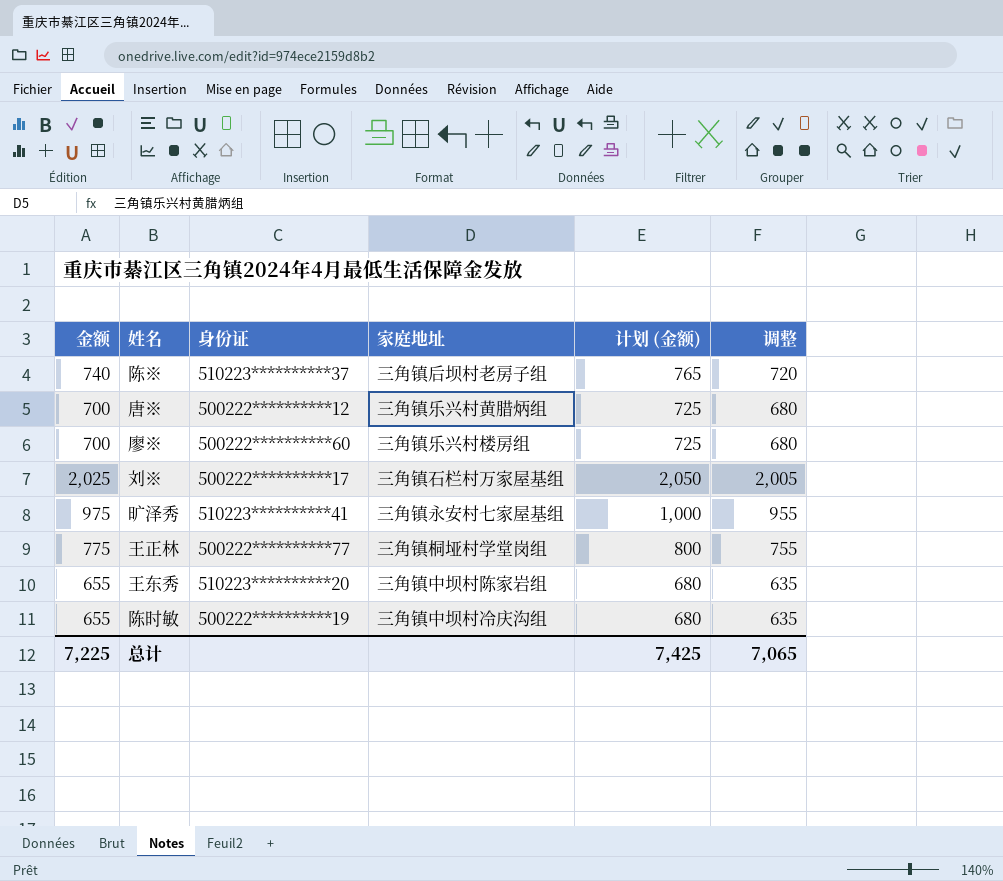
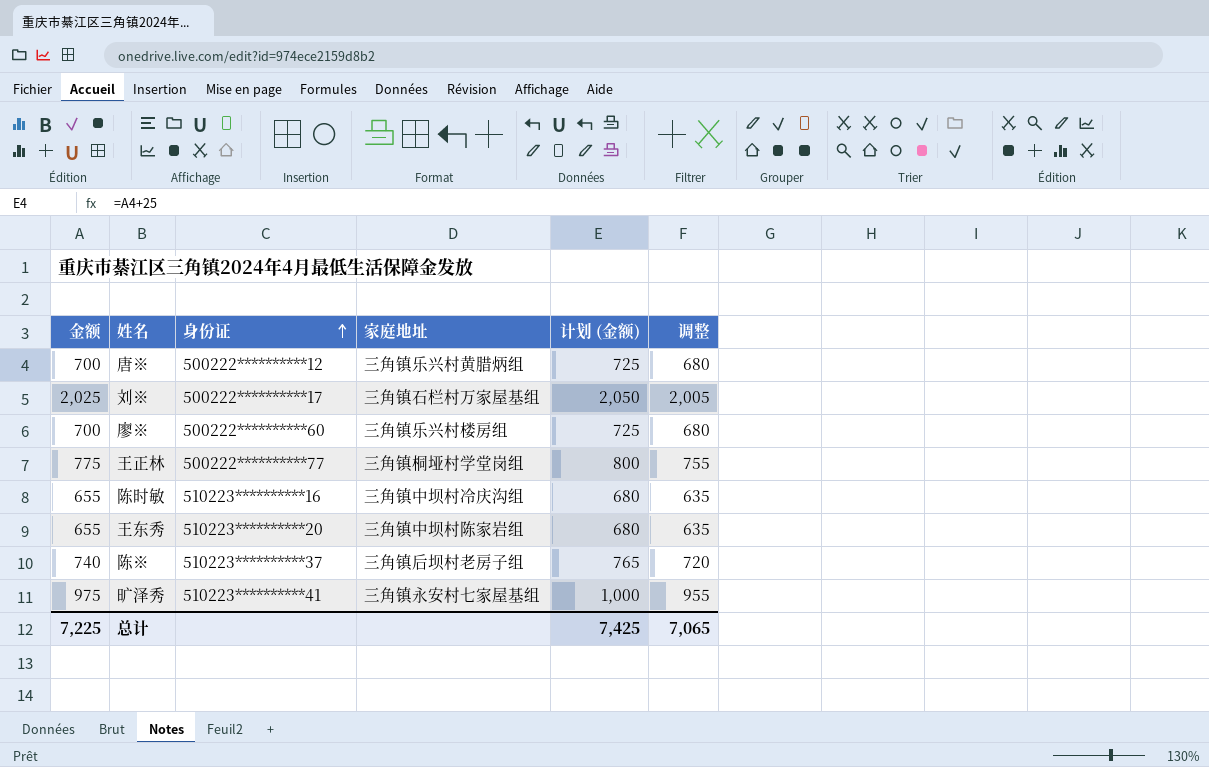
row order: none -> 身份证 ascending
陈时敏 | 身份证: 500222**********19 -> 510223**********16

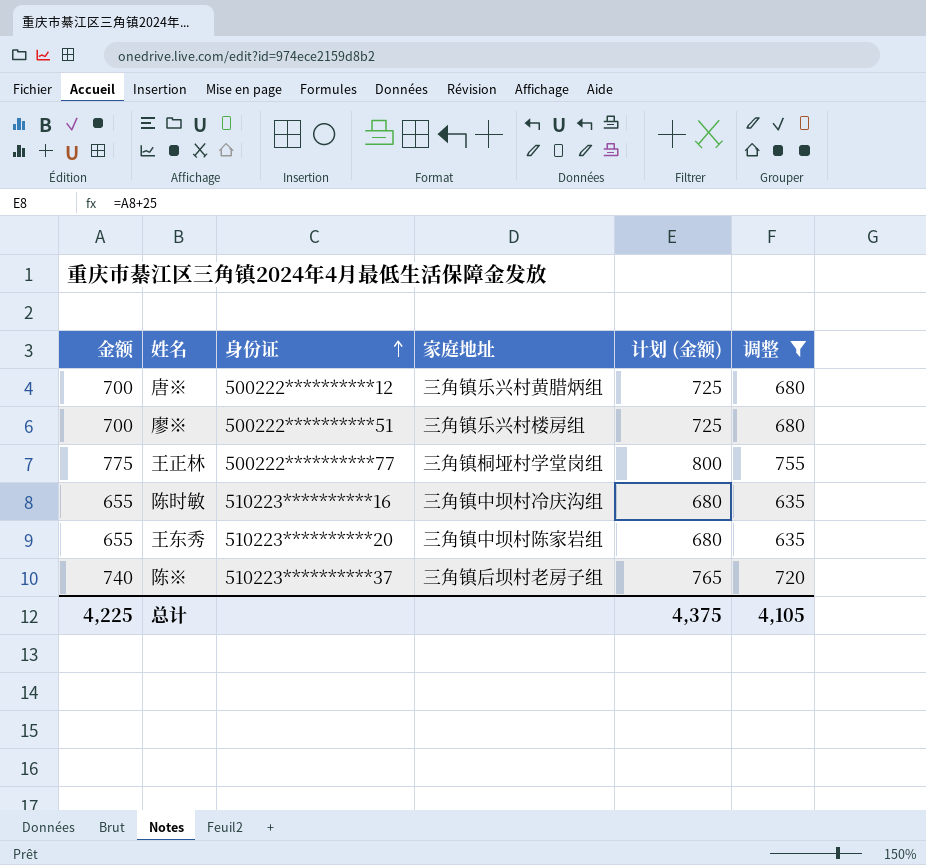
filter: none -> 调整 <= 755
廖※ | 身份证: 500222**********60 -> 500222**********51
总计 | 金额: 7,225 -> 4,225
总计 | 计划 (金额): 7,425 -> 4,375
总计 | 调整: 7,065 -> 4,105

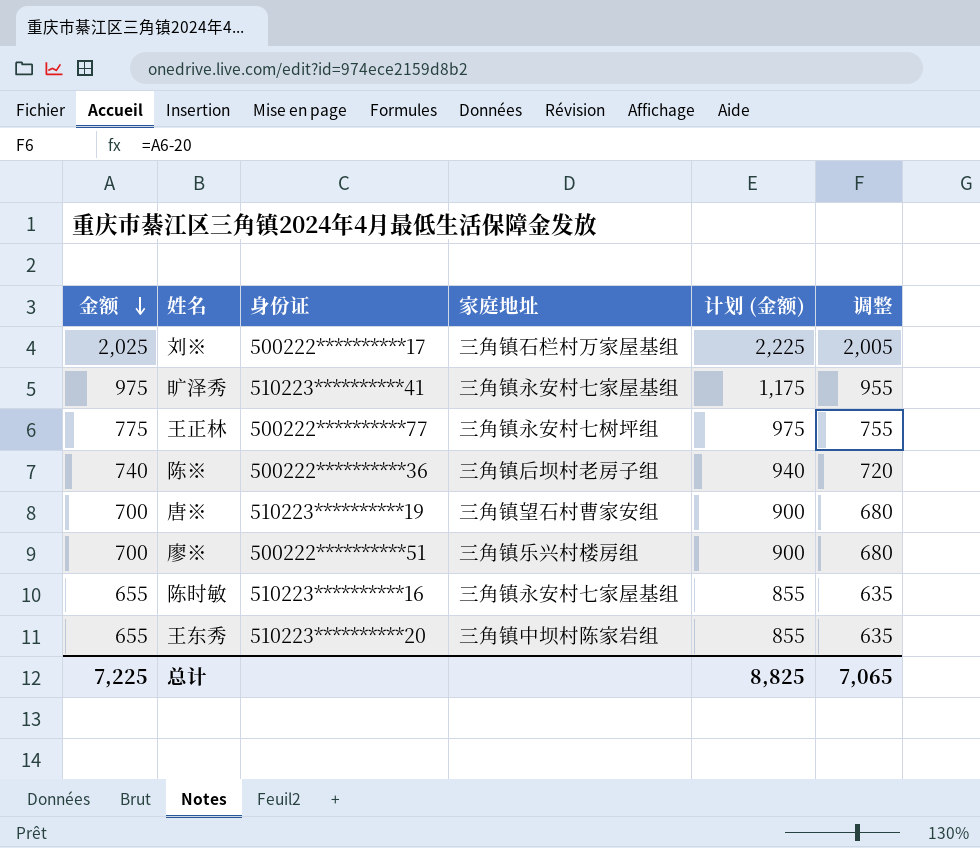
filter: 调整 <= 755 -> none
row order: 身份证 ascending -> 金额 descending
column 计划 (金额) | formula: [金额] + 25 -> [金额] + 200
王正林 | 家庭地址: 三角镇桐垭村学堂岗组 -> 三角镇永安村七树坪组
陈※ | 身份证: 510223**********37 -> 500222**********36
唐※ | 身份证: 500222**********12 -> 510223**********19
唐※ | 家庭地址: 三角镇乐兴村黄腊炳组 -> 三角镇望石村曹家安组
陈时敏 | 家庭地址: 三角镇中坝村冷庆沟组 -> 三角镇永安村七家屋基组
总计 | 金额: 4,225 -> 7,225
总计 | 计划 (金额): 4,375 -> 8,825
总计 | 调整: 4,105 -> 7,065

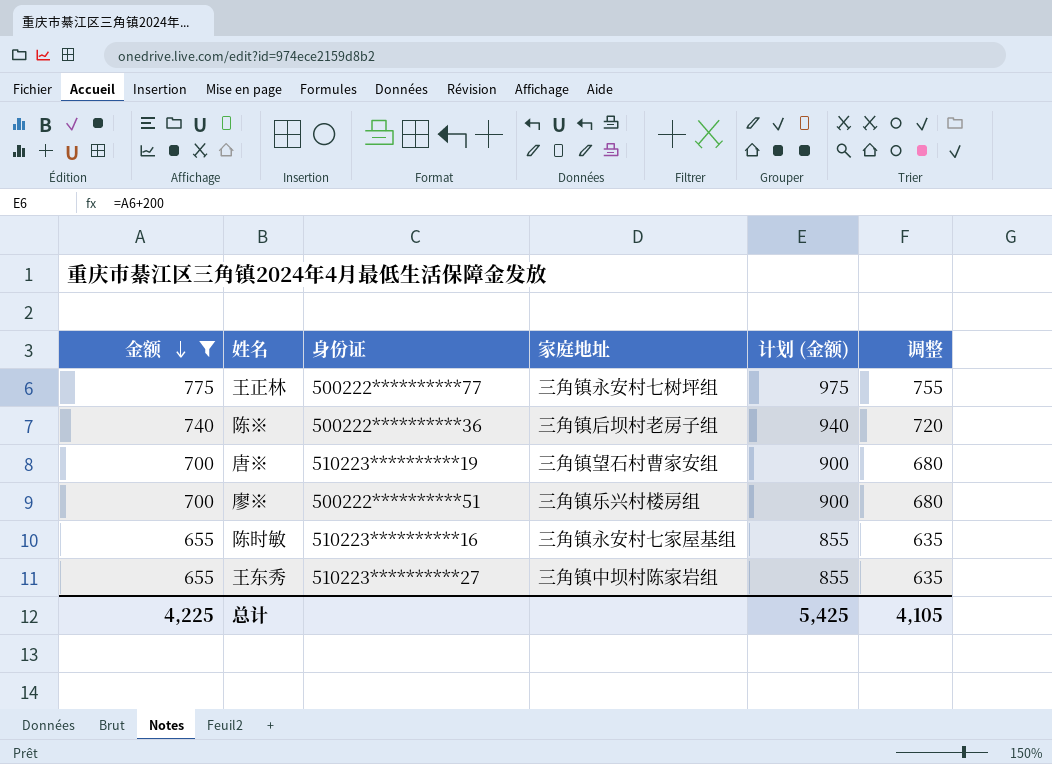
filter: none -> 金额 <= 775
王东秀 | 身份证: 510223**********20 -> 510223**********27
总计 | 金额: 7,225 -> 4,225
总计 | 计划 (金额): 8,825 -> 5,425
总计 | 调整: 7,065 -> 4,105

